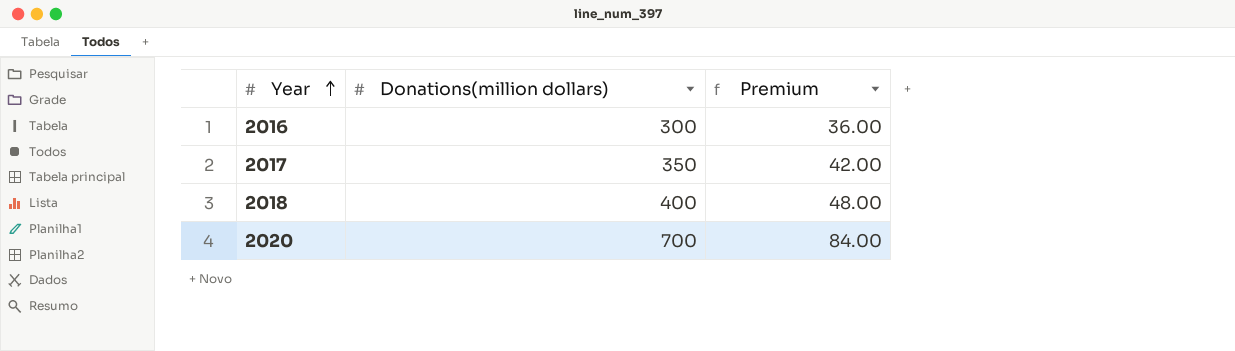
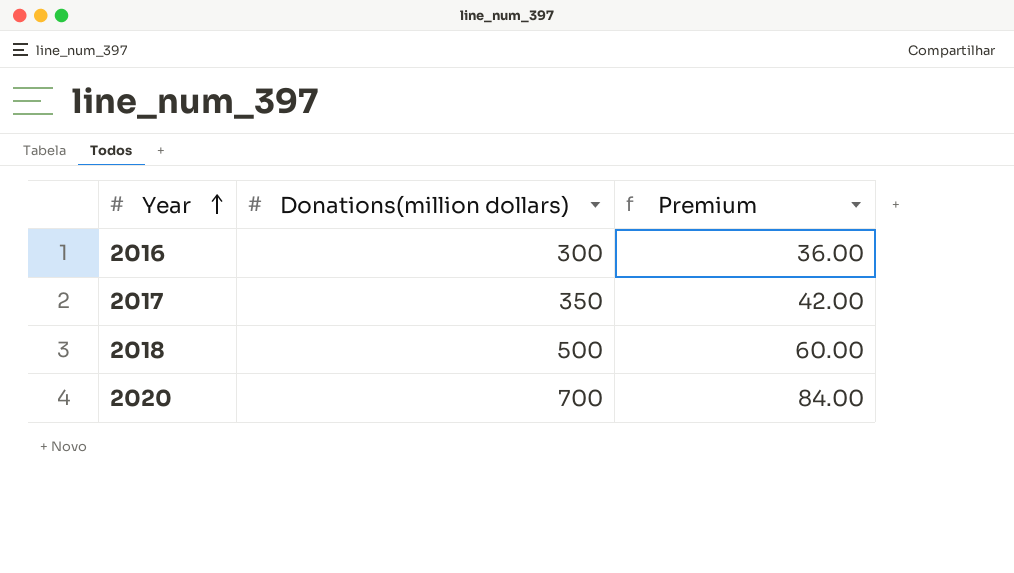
2018 | Donations(million dollars): 400 -> 500
2018 | Premium: 48.00 -> 60.00

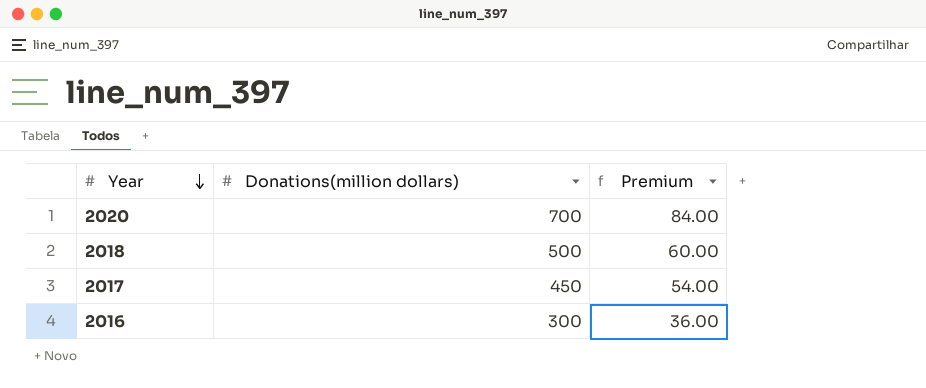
row order: Year ascending -> Year descending
2017 | Donations(million dollars): 350 -> 450
2017 | Premium: 42.00 -> 54.00

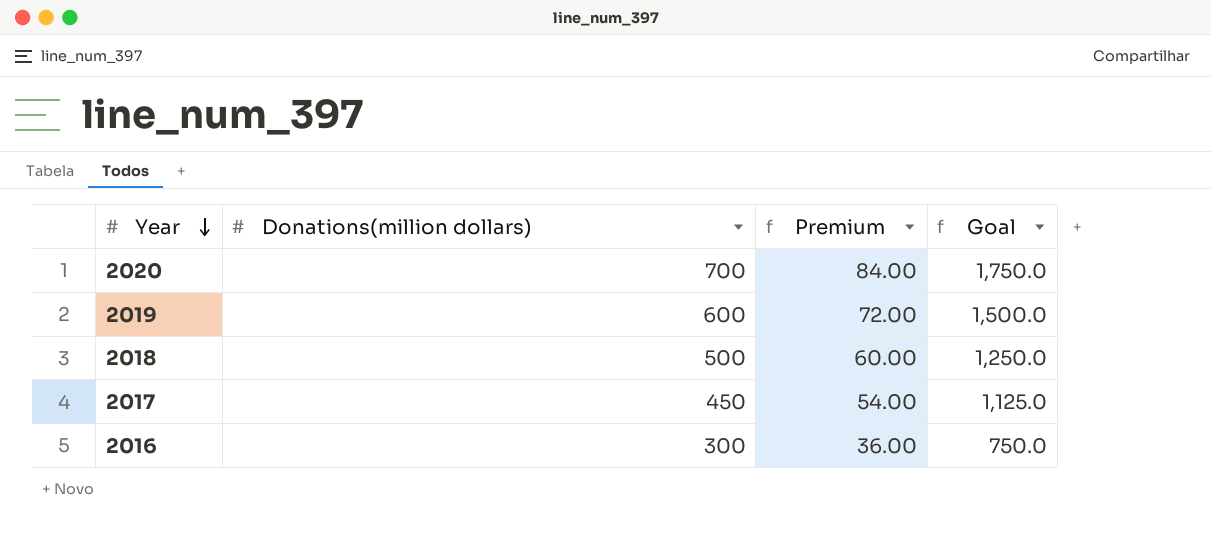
column Goal | formula: none -> [Donations(million dollars)] * 2.5
row 2019: none -> 600 | 72.00 | 1,500.0

